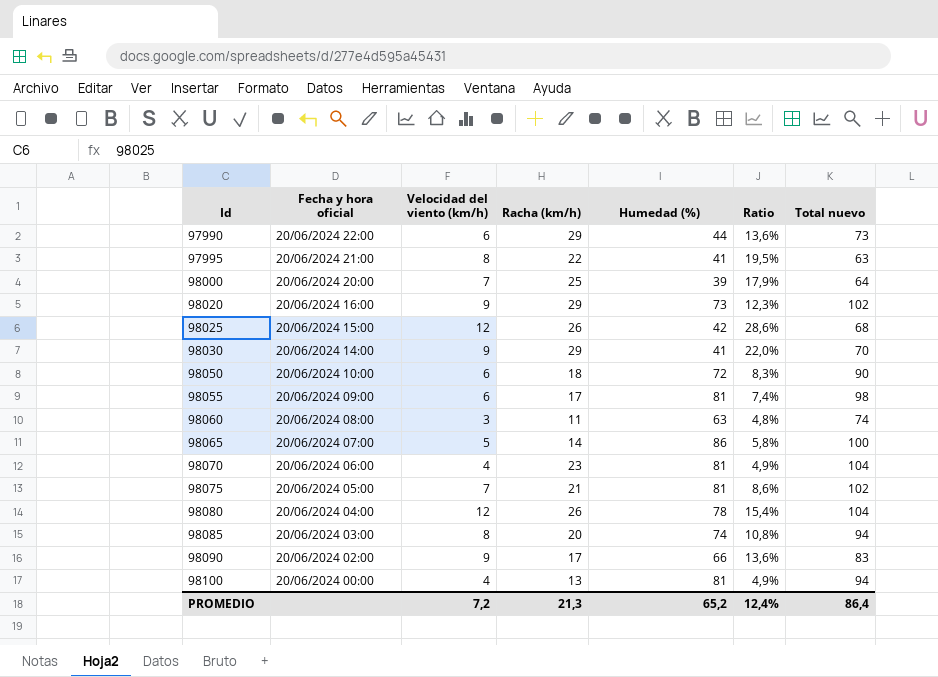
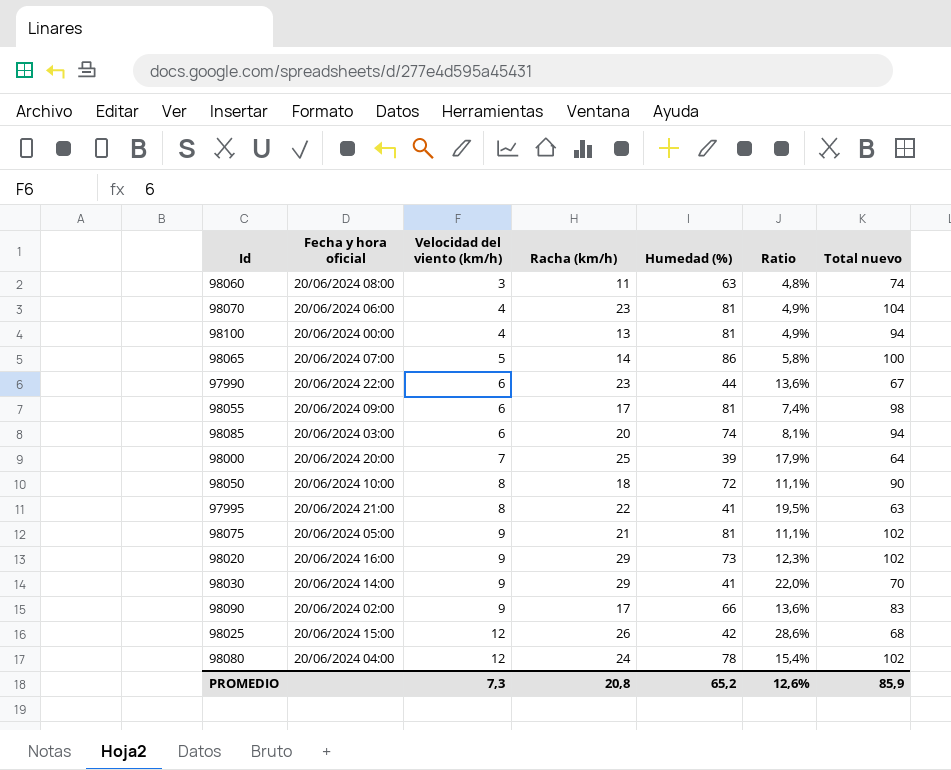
row order: Id ascending -> Velocidad del viento (km/h) ascending
97990 | Racha (km/h): 29 -> 23
97990 | Total nuevo: 73 -> 67
98085 | Velocidad del viento (km/h): 8 -> 6
98085 | Ratio: 10,8% -> 8,1%
98050 | Velocidad del viento (km/h): 6 -> 8
98050 | Ratio: 8,3% -> 11,1%
98075 | Velocidad del viento (km/h): 7 -> 9
98075 | Ratio: 8,6% -> 11,1%
98080 | Racha (km/h): 26 -> 24
98080 | Total nuevo: 104 -> 102
PROMEDIO | Velocidad del viento (km/h): 7,2 -> 7,3
PROMEDIO | Racha (km/h): 21,3 -> 20,8
PROMEDIO | Ratio: 12,4% -> 12,6%
PROMEDIO | Total nuevo: 86,4 -> 85,9

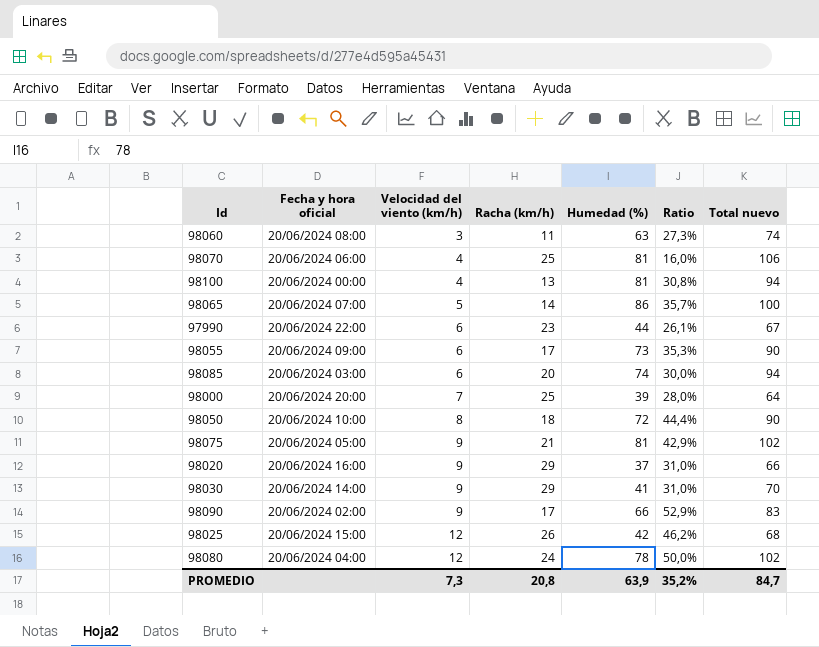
column Ratio | formula: [Velocidad del viento (km/h)] / [Humedad (%)] -> [Velocidad del viento (km/h)] / [Racha (km/h)]
row 97995: 20/06/2024 21:00 | 8 | 22 | 41 | 19,5% | 63 -> none
98070 | Racha (km/h): 23 -> 25
98070 | Total nuevo: 104 -> 106
98055 | Humedad (%): 81 -> 73
98055 | Total nuevo: 98 -> 90
98020 | Humedad (%): 73 -> 37
98020 | Total nuevo: 102 -> 66
PROMEDIO | Humedad (%): 65,2 -> 63,9
PROMEDIO | Ratio: 12,6% -> 35,2%
PROMEDIO | Total nuevo: 85,9 -> 84,7

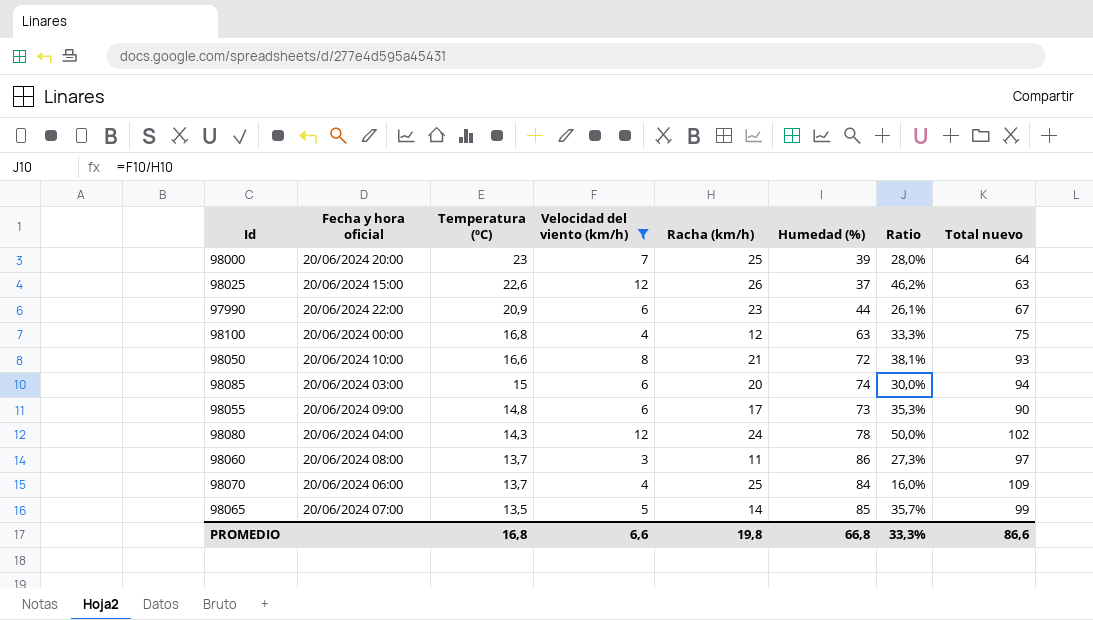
filter: none -> Velocidad del viento (km/h) != 9
row order: Velocidad del viento (km/h) ascending -> Temperatura (ºC) descending
column Temperatura (ºC) | position: none -> 3
98025 | Humedad (%): 42 -> 37
98025 | Total nuevo: 68 -> 63
98100 | Racha (km/h): 13 -> 12
98100 | Humedad (%): 81 -> 63
98100 | Ratio: 30,8% -> 33,3%
98100 | Total nuevo: 94 -> 75
98050 | Racha (km/h): 18 -> 21
98050 | Ratio: 44,4% -> 38,1%
98050 | Total nuevo: 90 -> 93
98060 | Humedad (%): 63 -> 86
98060 | Total nuevo: 74 -> 97
98070 | Humedad (%): 81 -> 84
98070 | Total nuevo: 106 -> 109
98065 | Humedad (%): 86 -> 85
98065 | Total nuevo: 100 -> 99
PROMEDIO | Velocidad del viento (km/h): 7,3 -> 6,6
PROMEDIO | Racha (km/h): 20,8 -> 19,8
PROMEDIO | Humedad (%): 63,9 -> 66,8
PROMEDIO | Ratio: 35,2% -> 33,3%
PROMEDIO | Total nuevo: 84,7 -> 86,6

